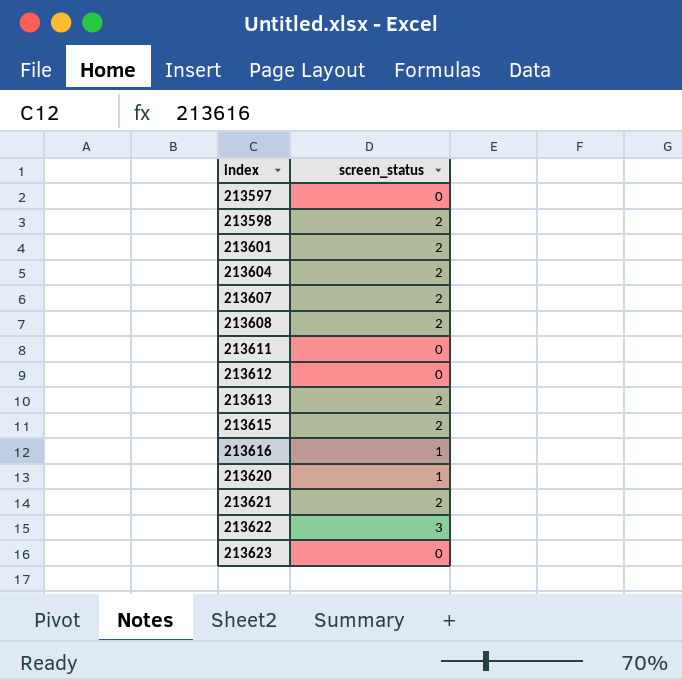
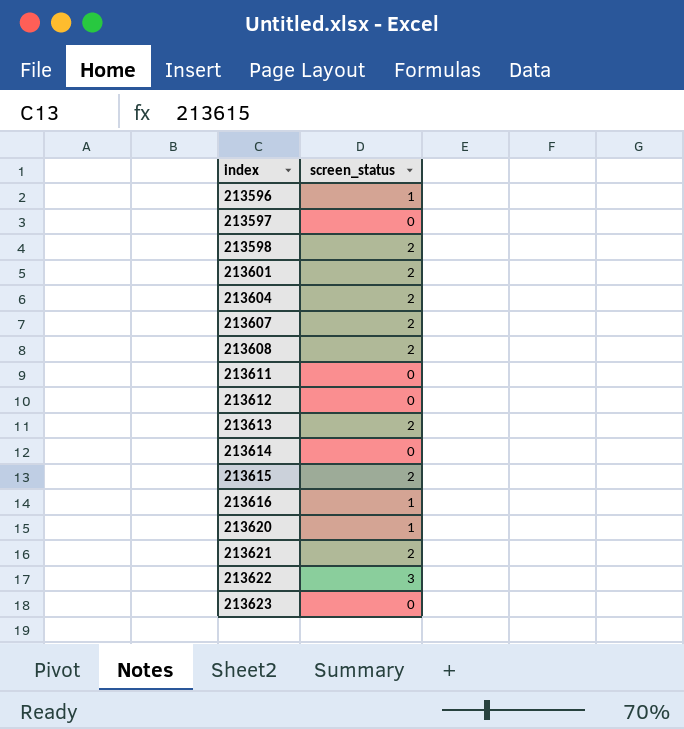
row 213596: none -> 1
row 213614: none -> 0

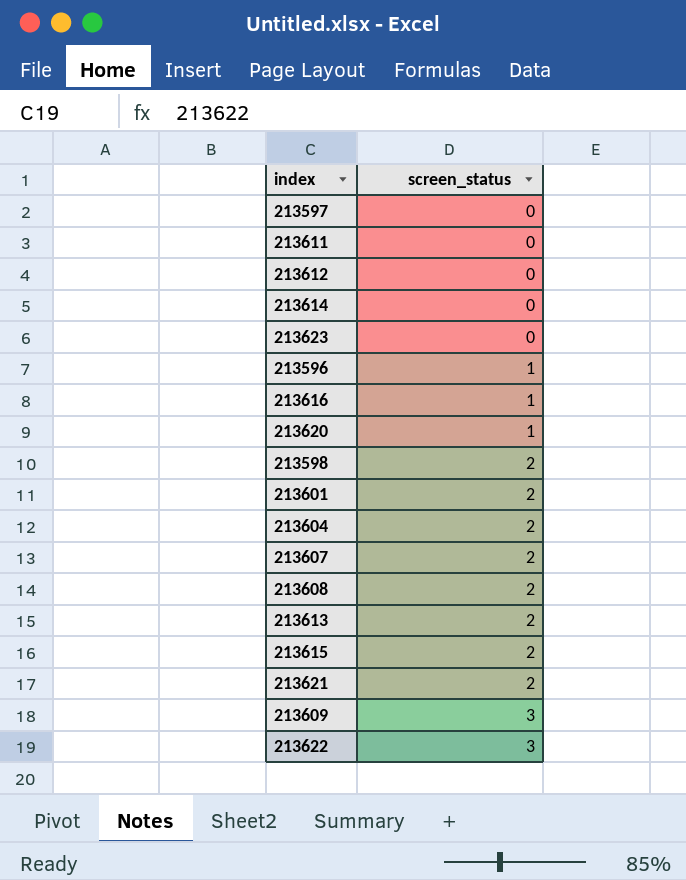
row order: index ascending -> screen_status ascending
row 213609: none -> 3

